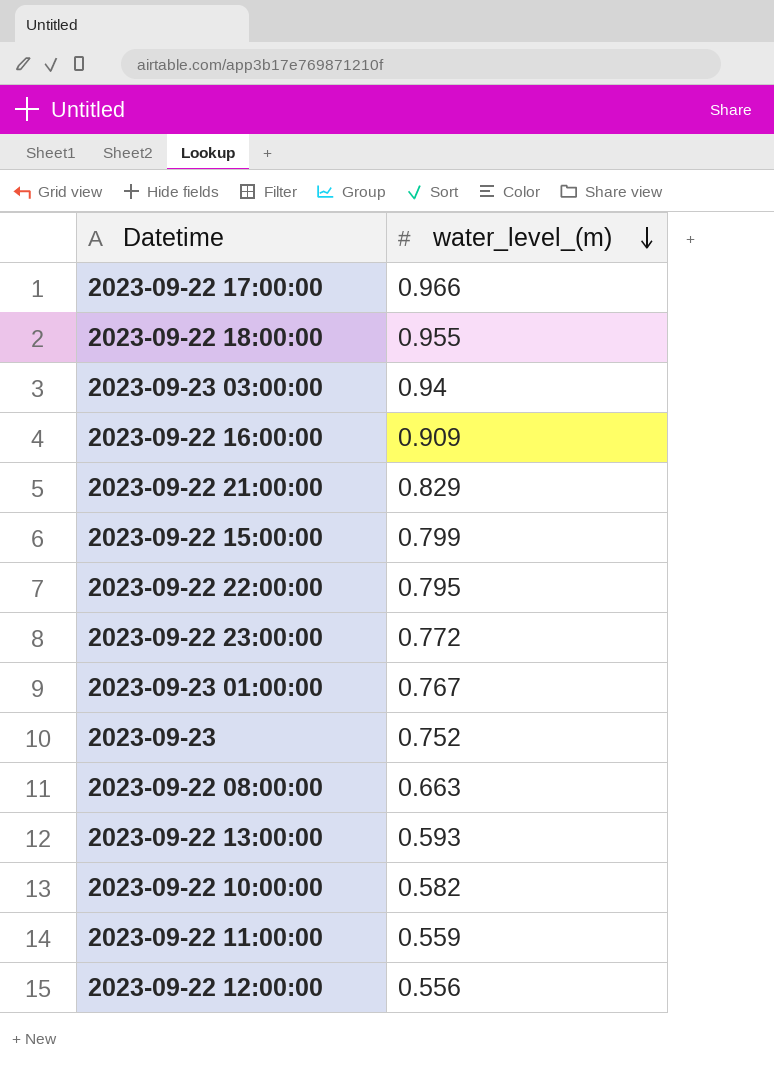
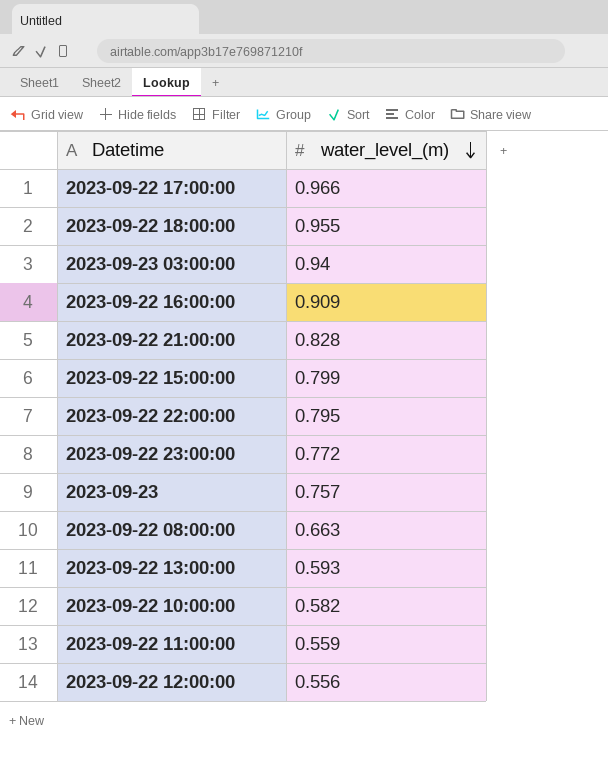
row 2023-09-23 01:00:00: 0.767 -> none
2023-09-22 21:00:00 | water_level_(m): 0.829 -> 0.828
2023-09-23 | water_level_(m): 0.752 -> 0.757

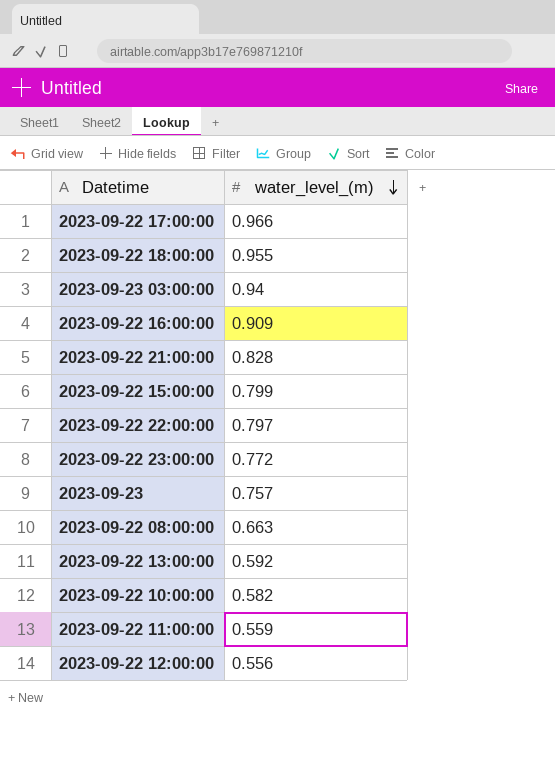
2023-09-22 22:00:00 | water_level_(m): 0.795 -> 0.797
2023-09-22 13:00:00 | water_level_(m): 0.593 -> 0.592

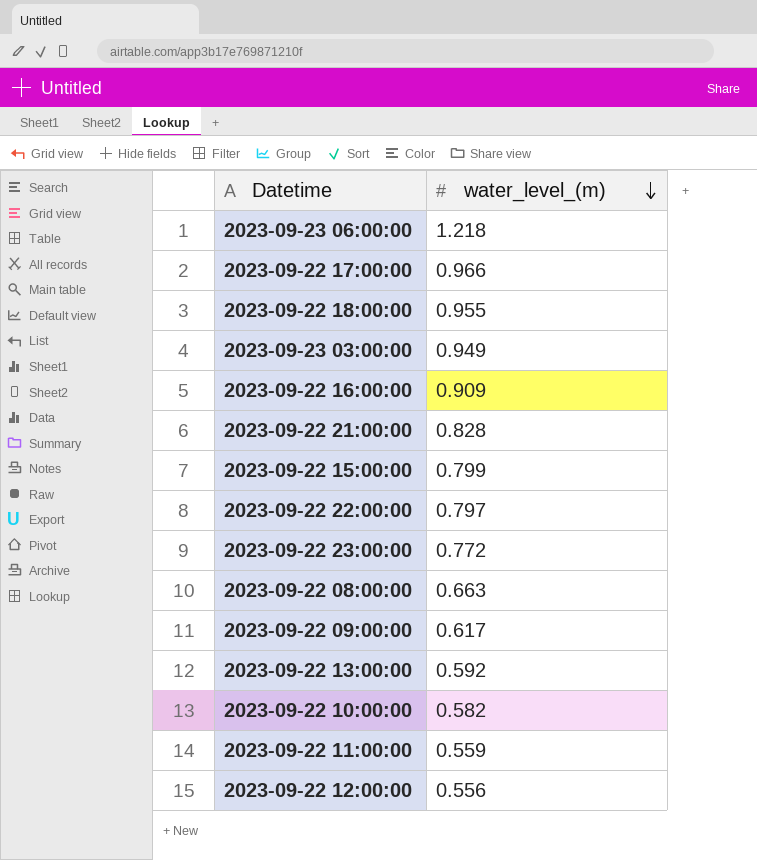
row 2023-09-23: 0.757 -> none
row 2023-09-23 06:00:00: none -> 1.218
2023-09-23 03:00:00 | water_level_(m): 0.94 -> 0.949
row 2023-09-22 09:00:00: none -> 0.617

